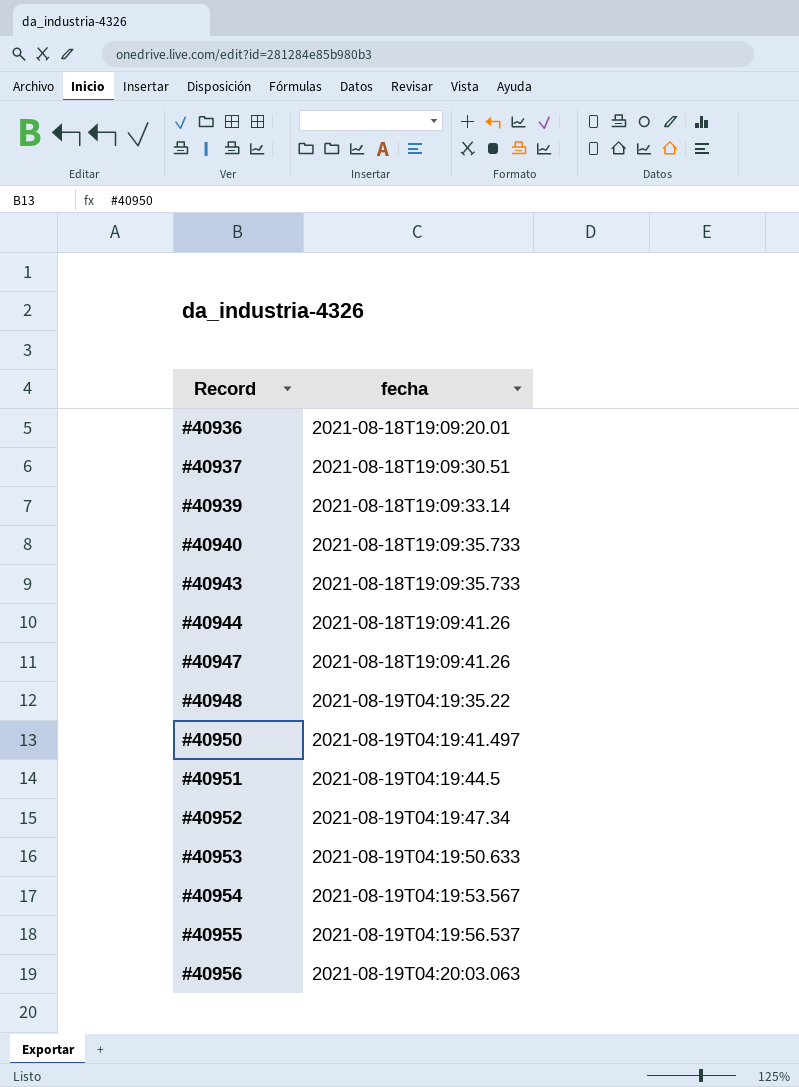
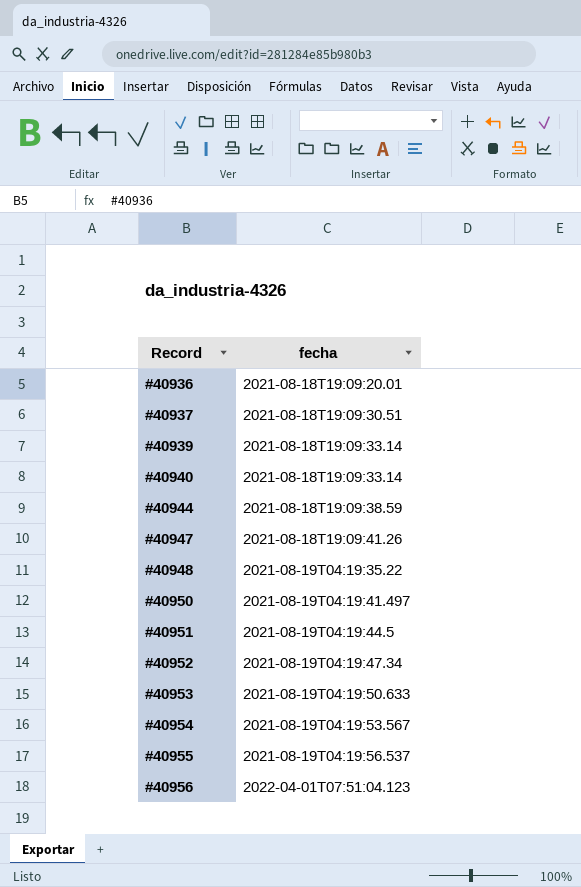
row #40943: 2021-08-18T19:09:35.733 -> none
#40940 | fecha: 2021-08-18T19:09:35.733 -> 2021-08-18T19:09:33.14
#40944 | fecha: 2021-08-18T19:09:41.26 -> 2021-08-18T19:09:38.59
#40956 | fecha: 2021-08-19T04:20:03.063 -> 2022-04-01T07:51:04.123

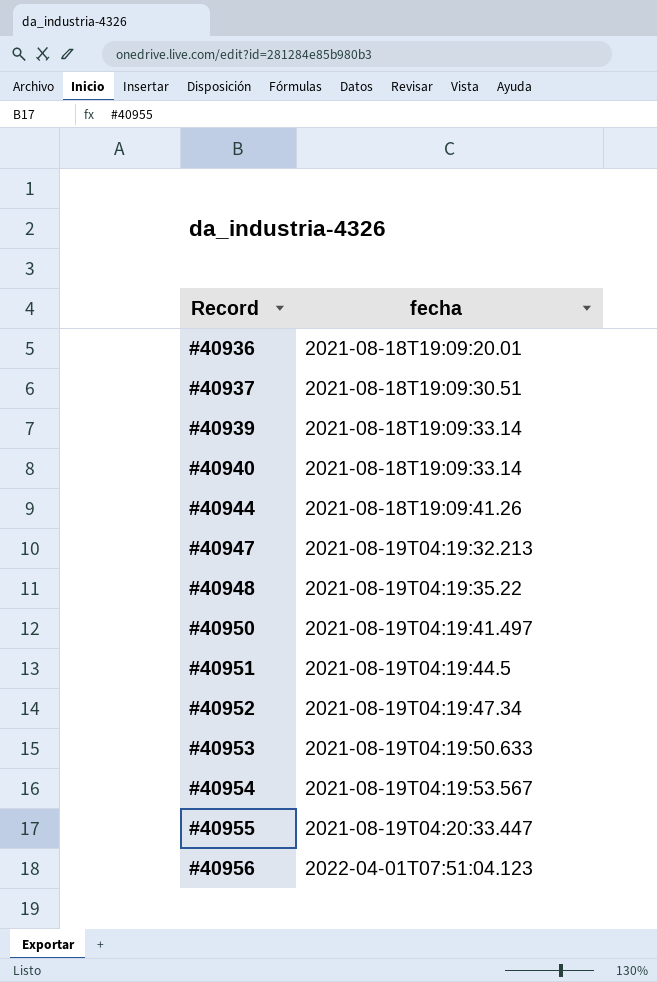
#40944 | fecha: 2021-08-18T19:09:38.59 -> 2021-08-18T19:09:41.26
#40947 | fecha: 2021-08-18T19:09:41.26 -> 2021-08-19T04:19:32.213
#40955 | fecha: 2021-08-19T04:19:56.537 -> 2021-08-19T04:20:33.447

